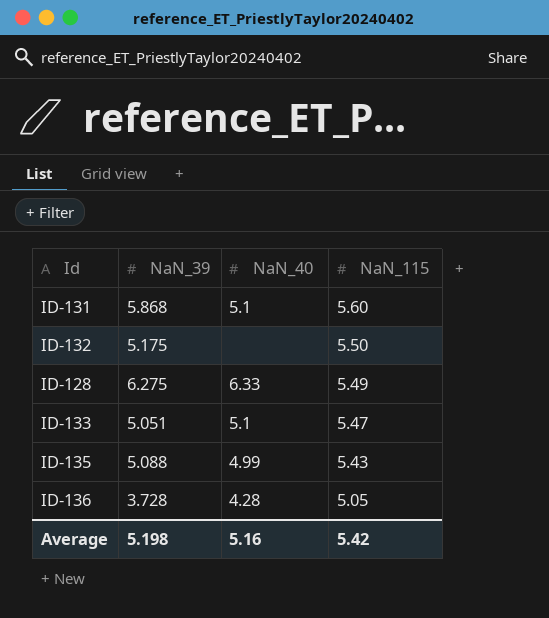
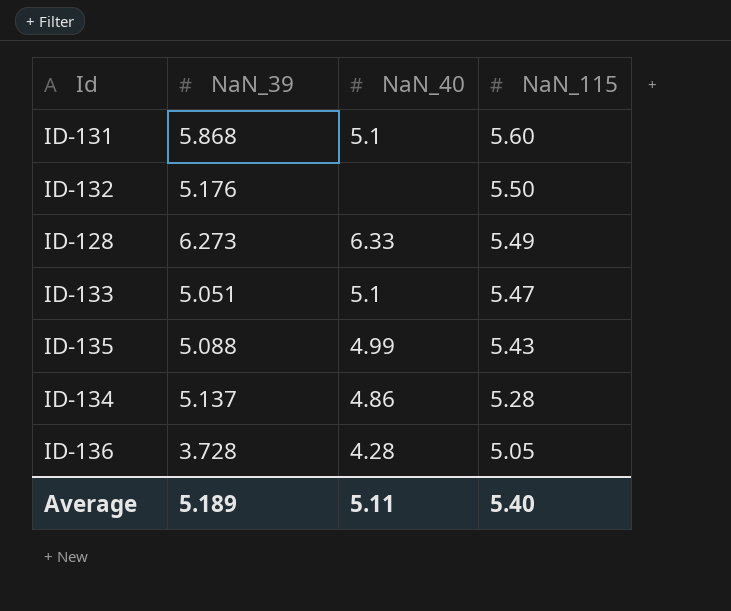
ID-132 | NaN_39: 5.175 -> 5.176
ID-128 | NaN_39: 6.275 -> 6.273
row ID-134: none -> 5.137 | 4.86 | 5.28
Average | NaN_39: 5.198 -> 5.189
Average | NaN_40: 5.16 -> 5.11
Average | NaN_115: 5.42 -> 5.40

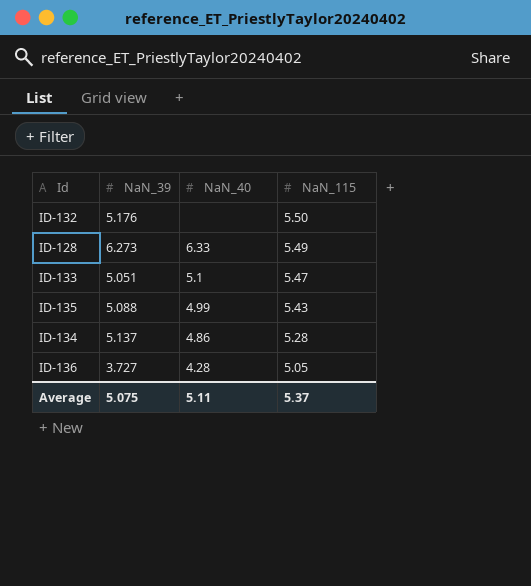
row ID-131: 5.868 | 5.1 | 5.60 -> none
ID-136 | NaN_39: 3.728 -> 3.727
Average | NaN_39: 5.189 -> 5.075
Average | NaN_115: 5.40 -> 5.37

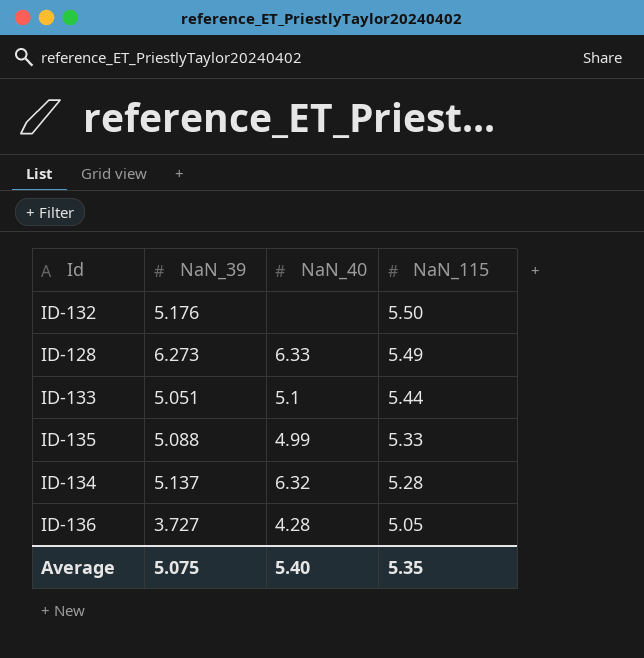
ID-133 | NaN_115: 5.47 -> 5.44
ID-135 | NaN_115: 5.43 -> 5.33
ID-134 | NaN_40: 4.86 -> 6.32
Average | NaN_40: 5.11 -> 5.40
Average | NaN_115: 5.37 -> 5.35

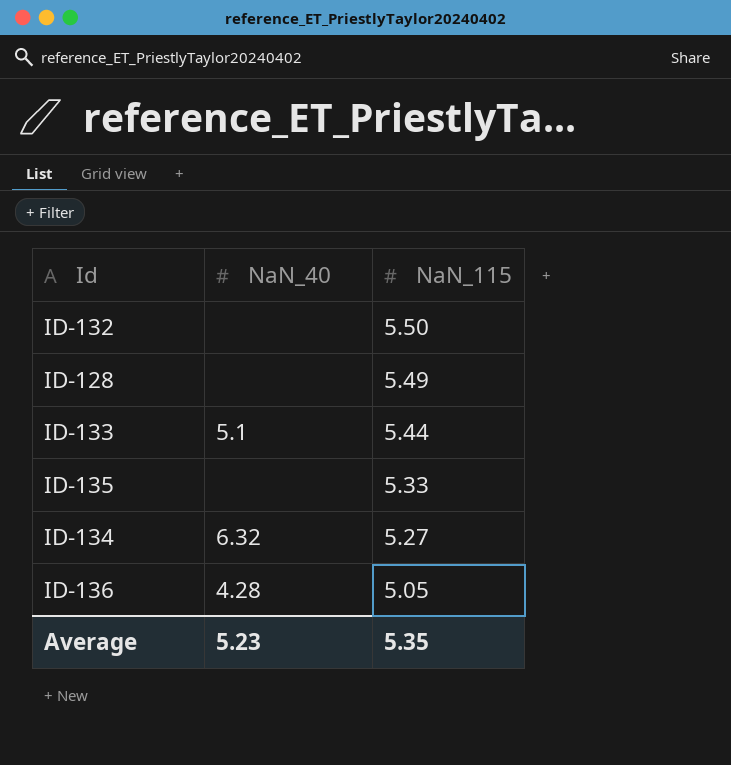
column NaN_39 | position: 2 -> none
ID-128 | NaN_40: 6.33 -> none
ID-135 | NaN_40: 4.99 -> none
ID-134 | NaN_115: 5.28 -> 5.27
Average | NaN_40: 5.40 -> 5.23

